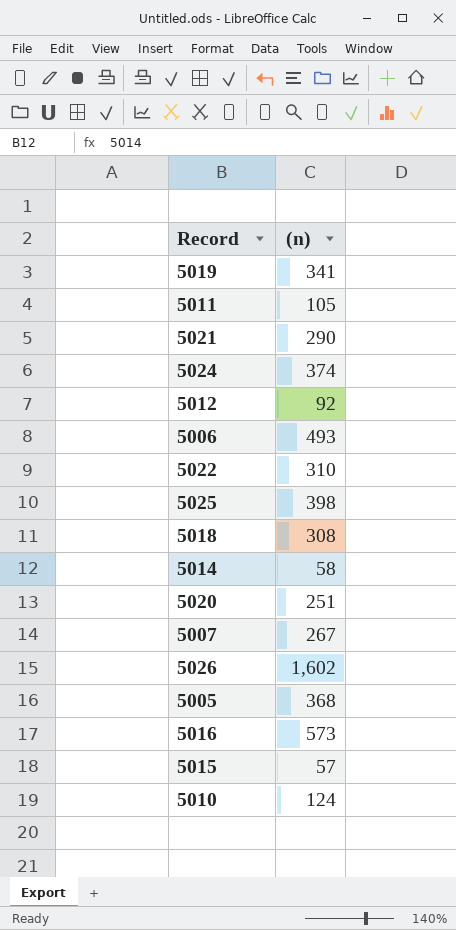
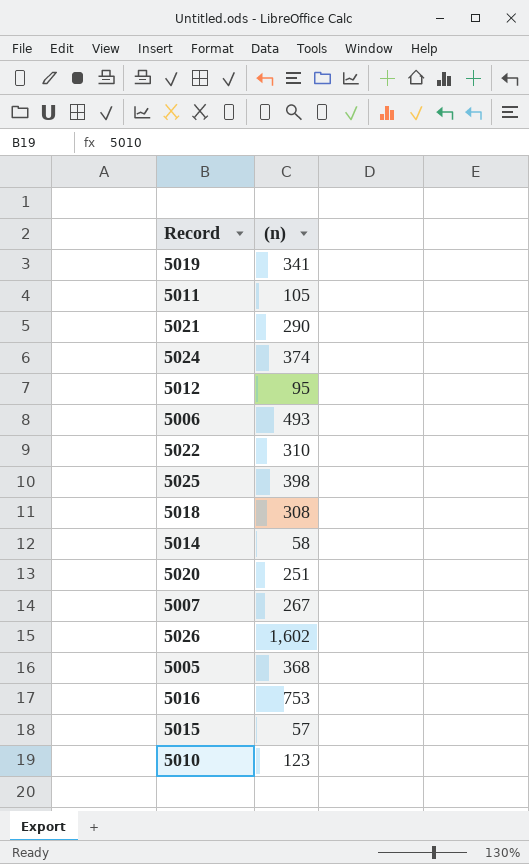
5012 | (n): 92 -> 95
5016 | (n): 573 -> 753
5010 | (n): 124 -> 123

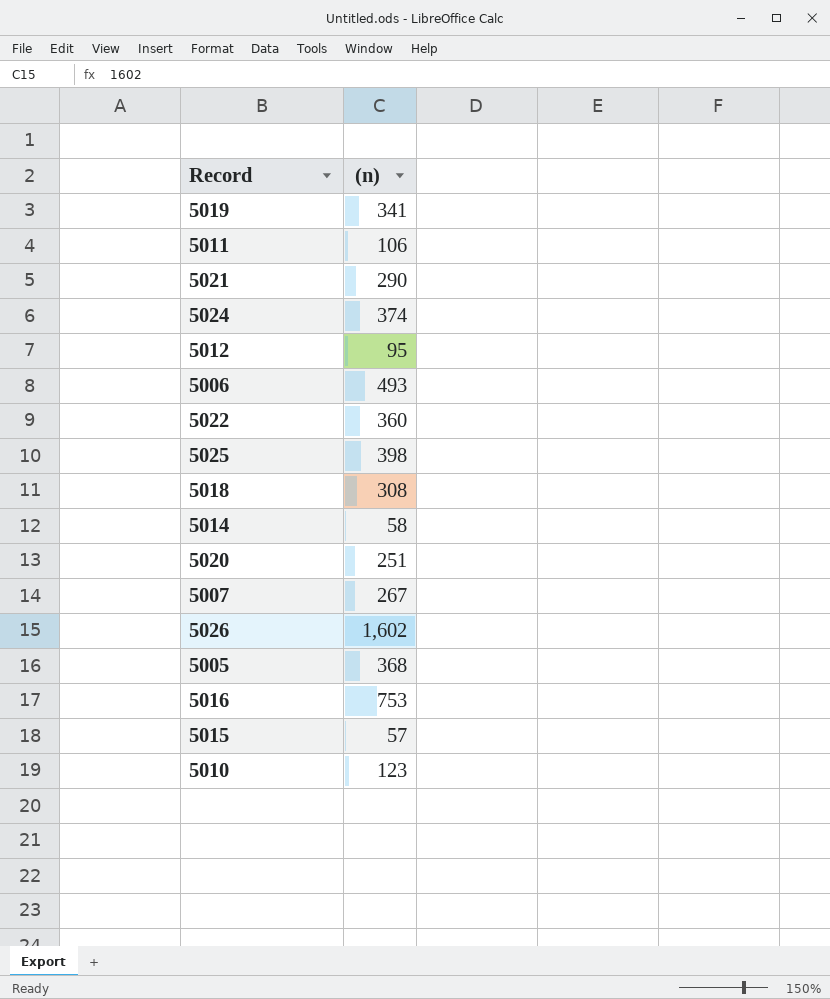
5011 | (n): 105 -> 106
5022 | (n): 310 -> 360

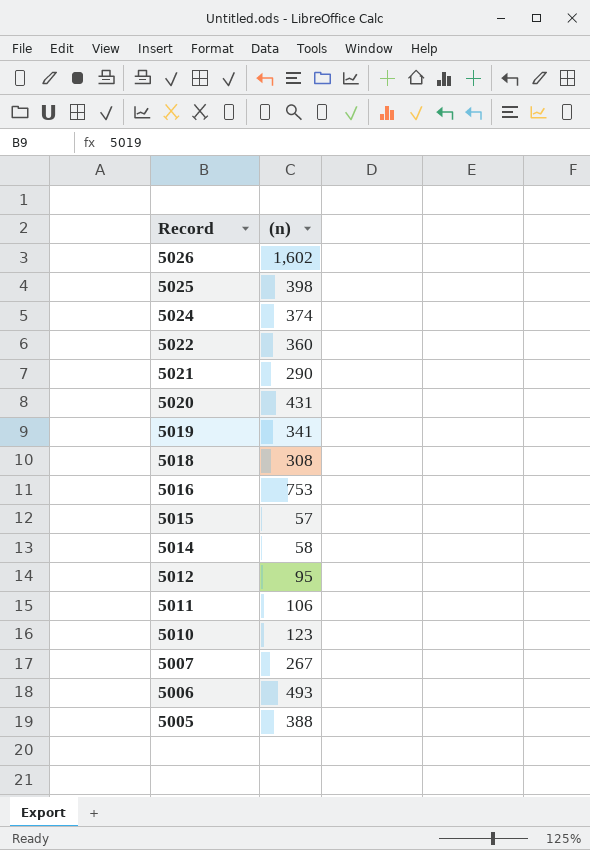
row order: none -> Record descending
5020 | (n): 251 -> 431
5005 | (n): 368 -> 388

